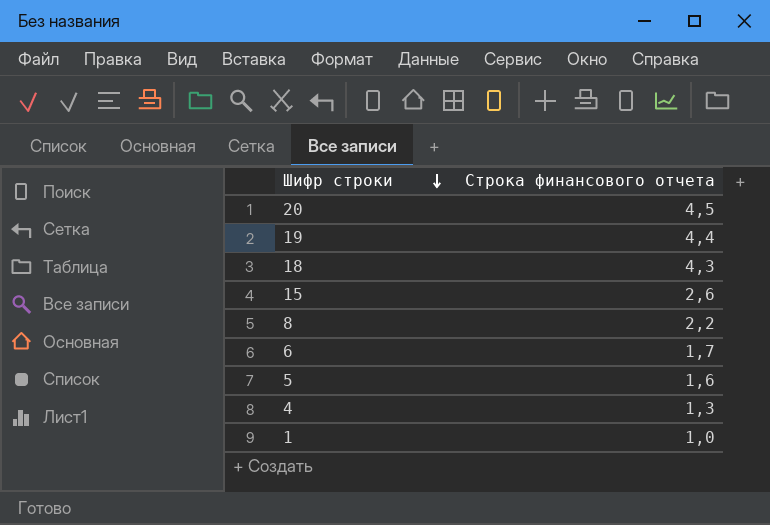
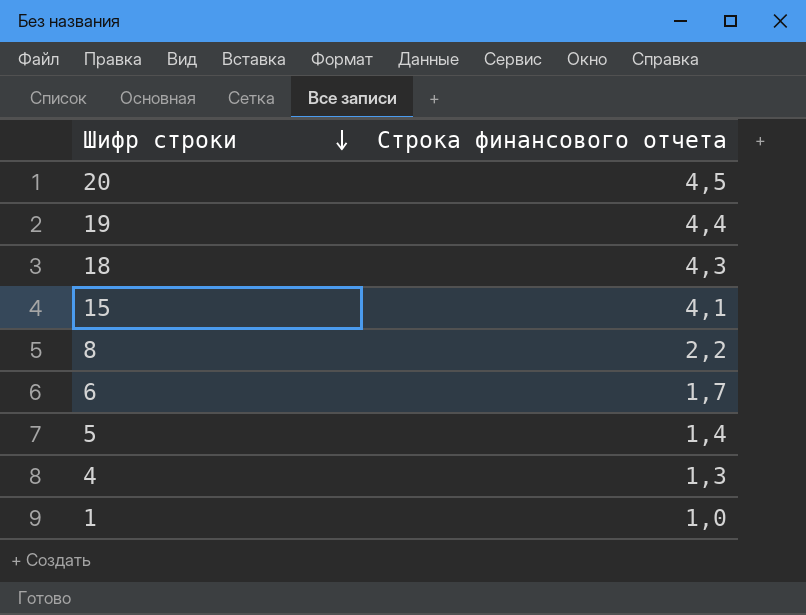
15 | Строка финансового отчета: 2,6 -> 4,1
5 | Строка финансового отчета: 1,6 -> 1,4

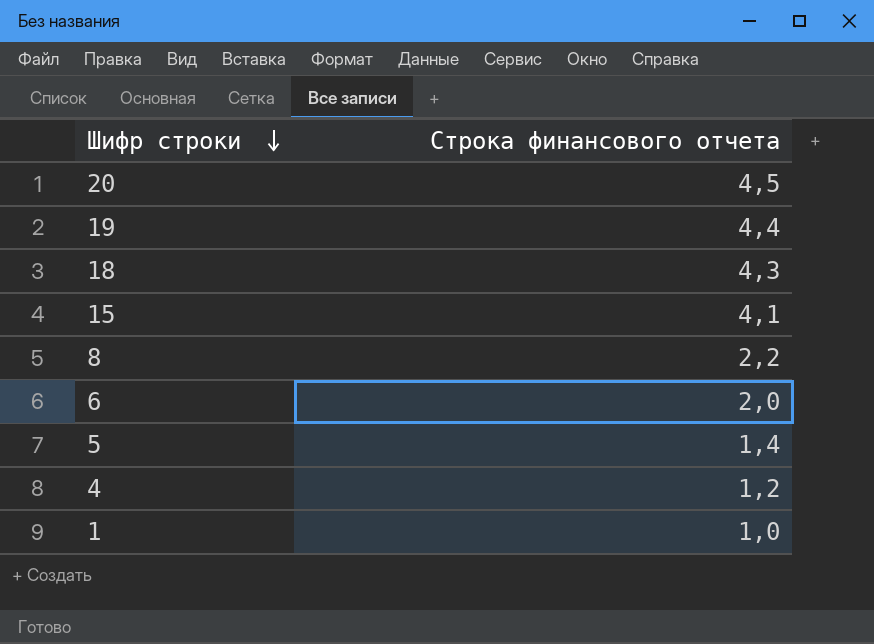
6 | Строка финансового отчета: 1,7 -> 2,0
4 | Строка финансового отчета: 1,3 -> 1,2

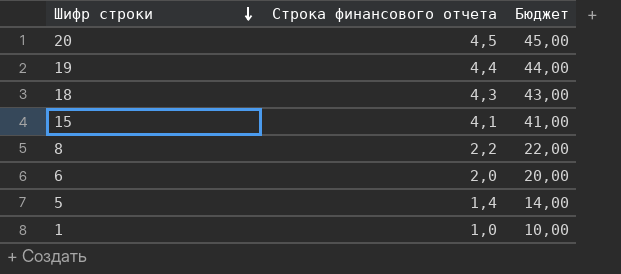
column Бюджет | formula: none -> [Строка финансового отчета] * 10
row 4: 1,2 -> none

